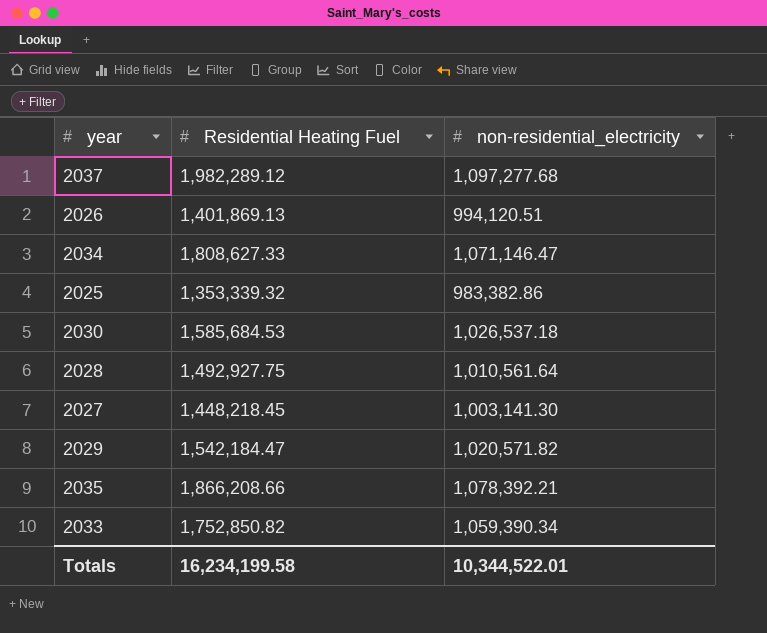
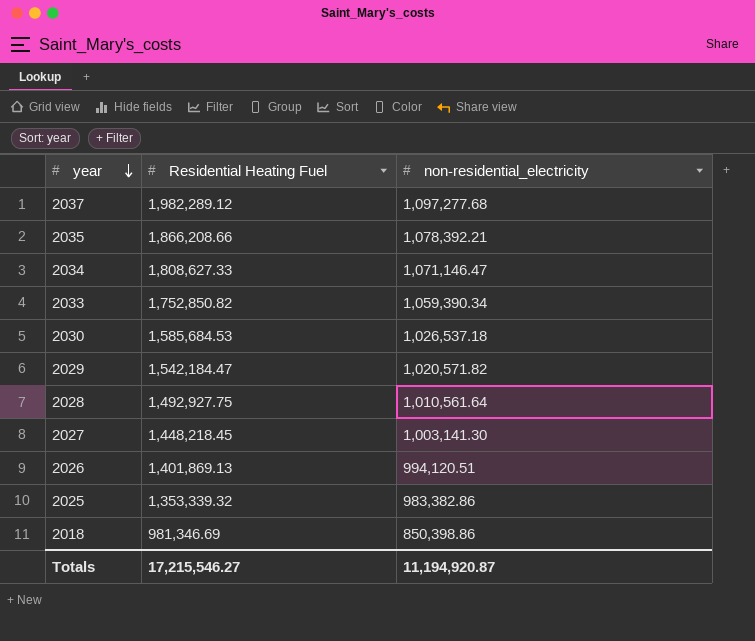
row order: none -> year descending
row 2018: none -> 981,346.69 | 850,398.86
Totals | Residential Heating Fuel: 16,234,199.58 -> 17,215,546.27
Totals | non-residential_electricity: 10,344,522.01 -> 11,194,920.87

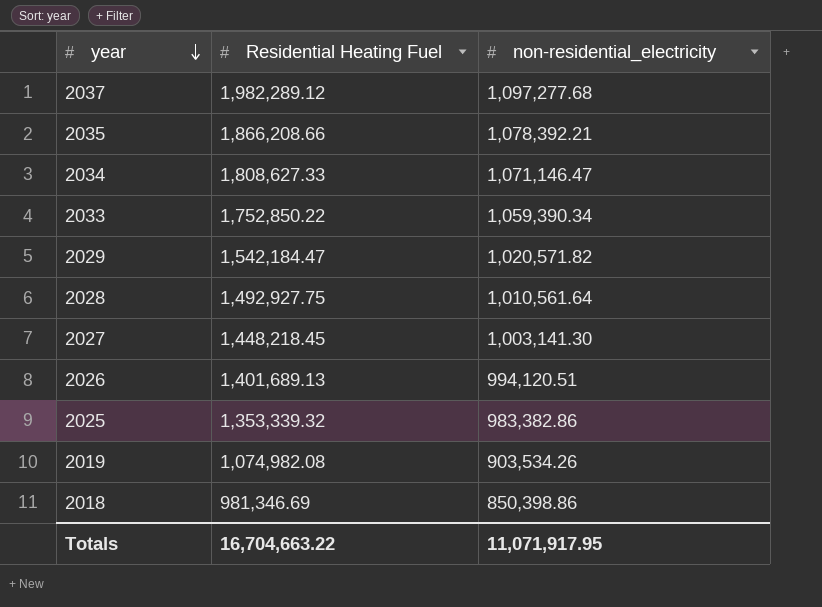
row 2030: 1,585,684.53 | 1,026,537.18 -> none
2033 | Residential Heating Fuel: 1,752,850.82 -> 1,752,850.22
2026 | Residential Heating Fuel: 1,401,869.13 -> 1,401,689.13
row 2019: none -> 1,074,982.08 | 903,534.26
Totals | Residential Heating Fuel: 17,215,546.27 -> 16,704,663.22
Totals | non-residential_electricity: 11,194,920.87 -> 11,071,917.95

